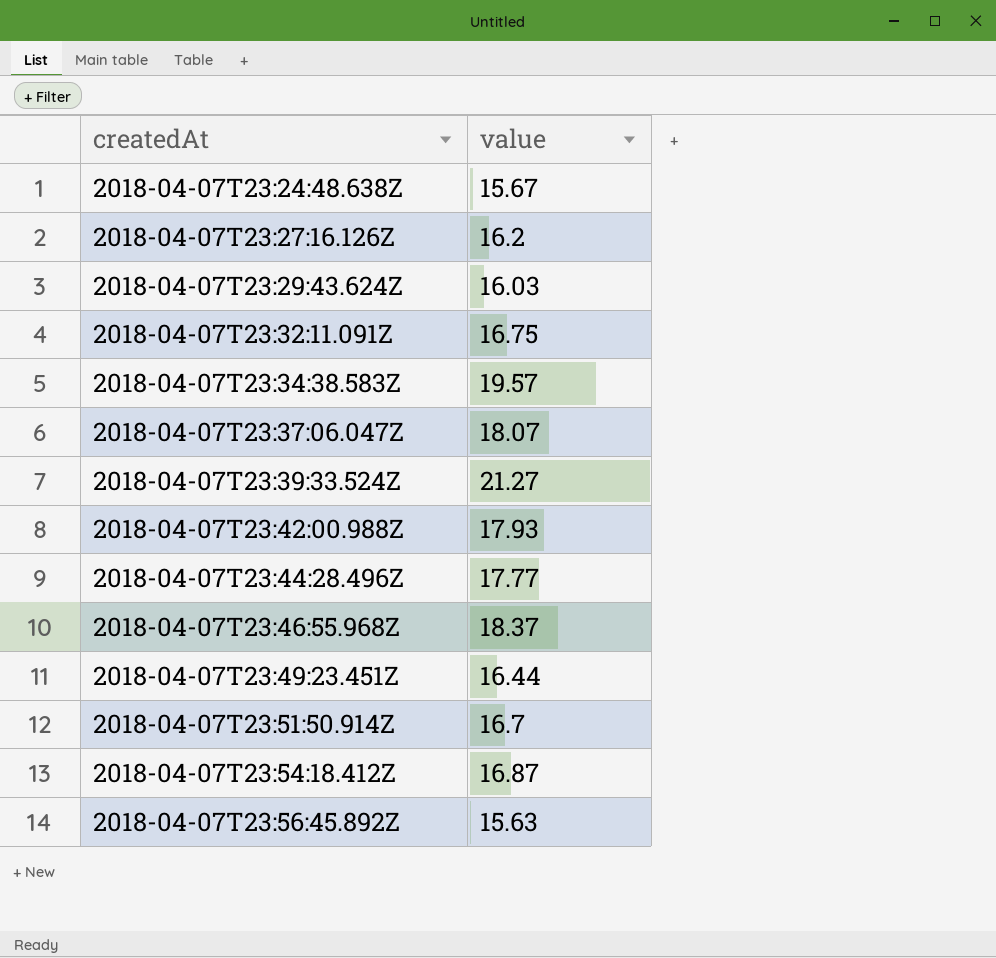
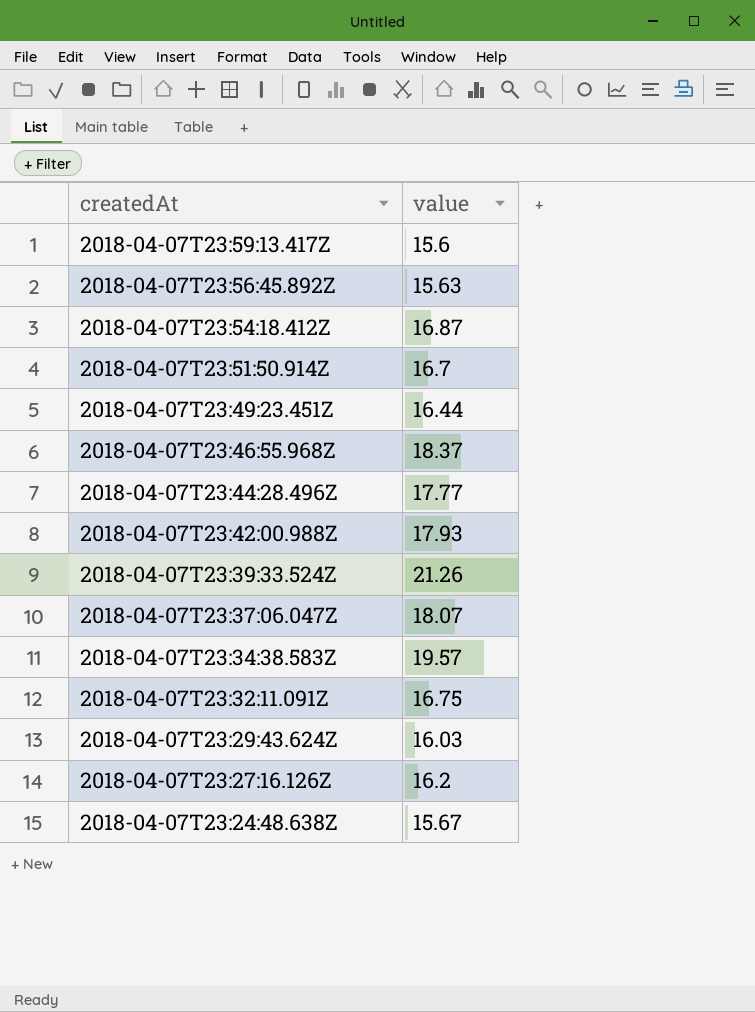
row order: createdAt ascending -> createdAt descending
row 2018-04-07T23:59:13.417Z: none -> 15.6
2018-04-07T23:39:33.524Z | value: 21.27 -> 21.26

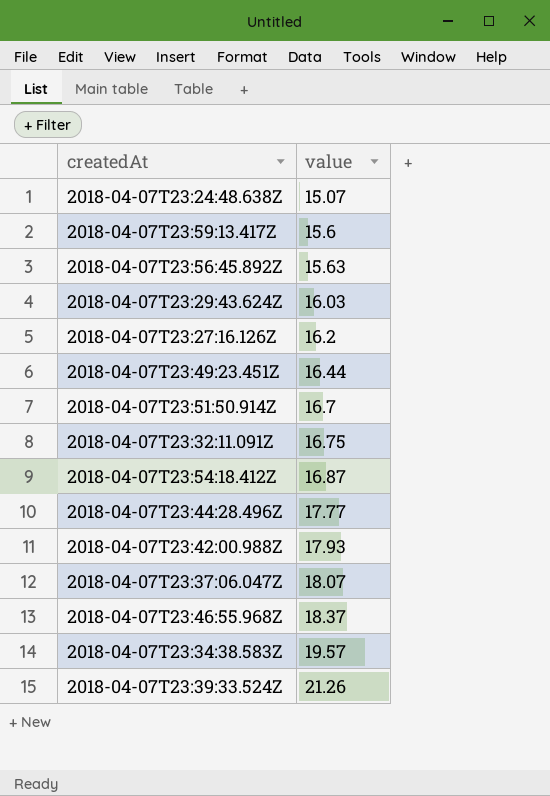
row order: createdAt descending -> value ascending
2018-04-07T23:24:48.638Z | value: 15.67 -> 15.07

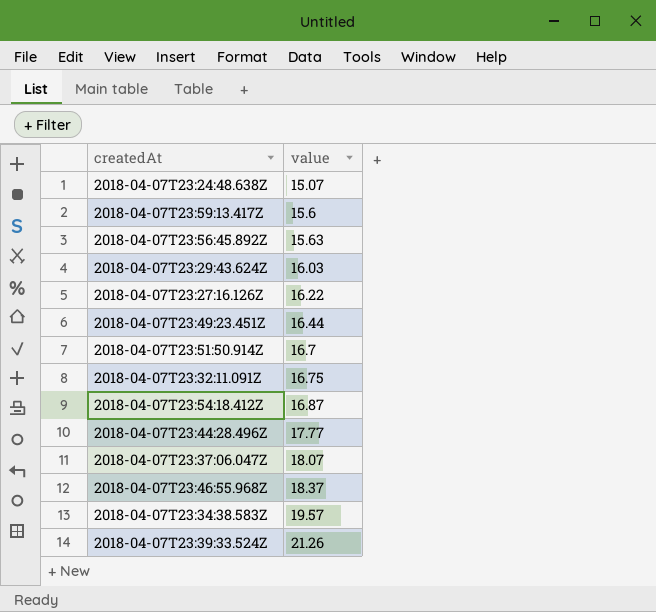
row 2018-04-07T23:42:00.988Z: 17.93 -> none
2018-04-07T23:27:16.126Z | value: 16.2 -> 16.22

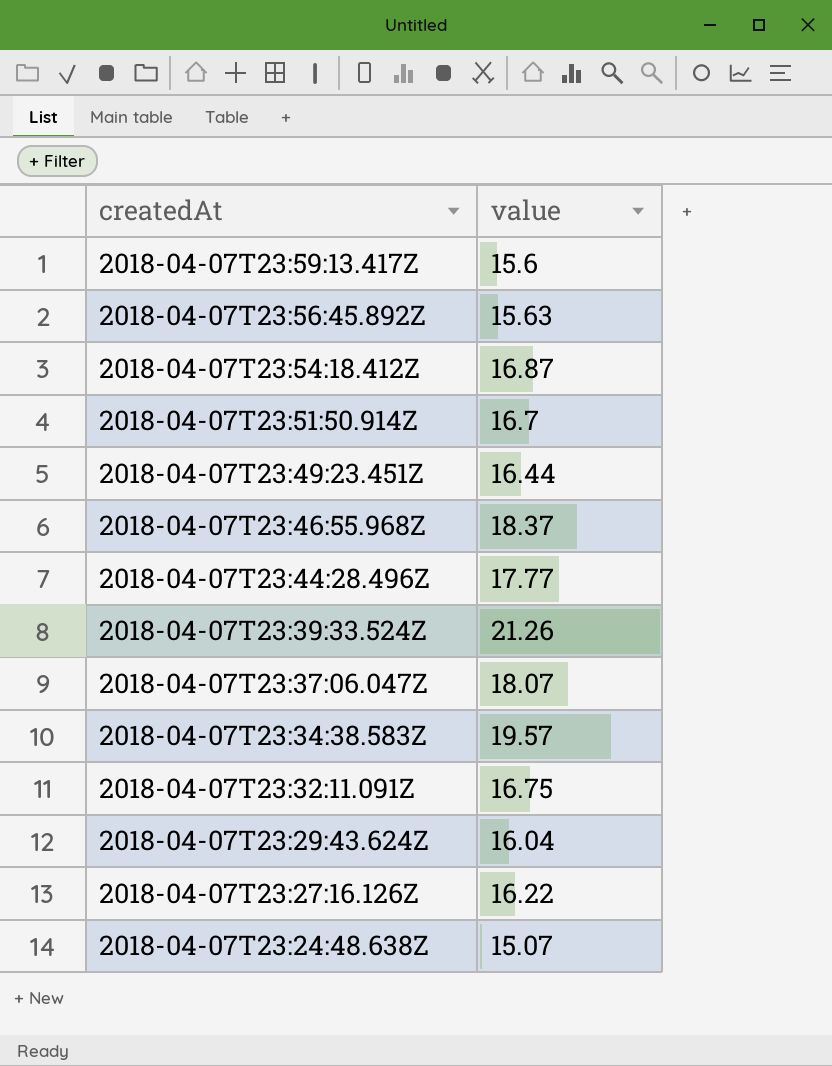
row order: value ascending -> createdAt descending
2018-04-07T23:29:43.624Z | value: 16.03 -> 16.04

